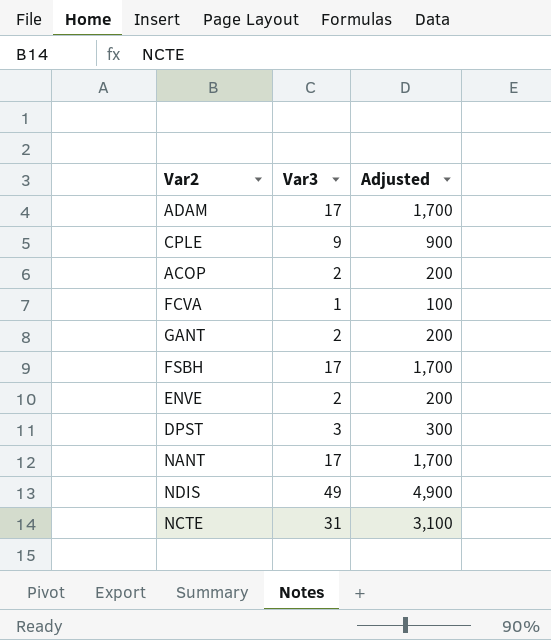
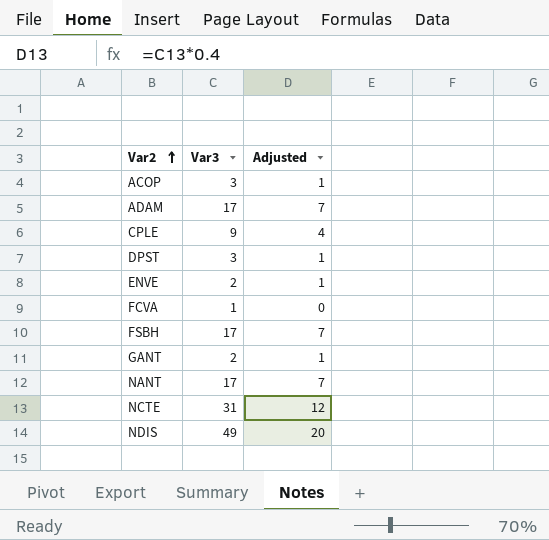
row order: none -> Var2 ascending
column Adjusted | formula: [Var3] * 100 -> [Var3] * 0.4
ACOP | Var3: 2 -> 3

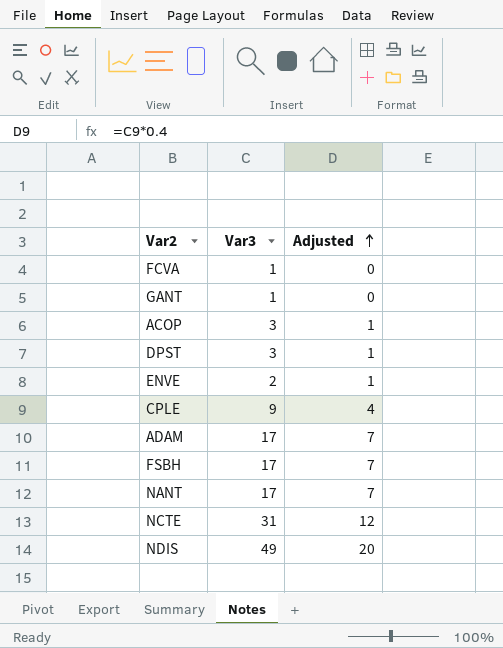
row order: Var2 ascending -> Adjusted ascending
GANT | Var3: 2 -> 1
GANT | Adjusted: 1 -> 0

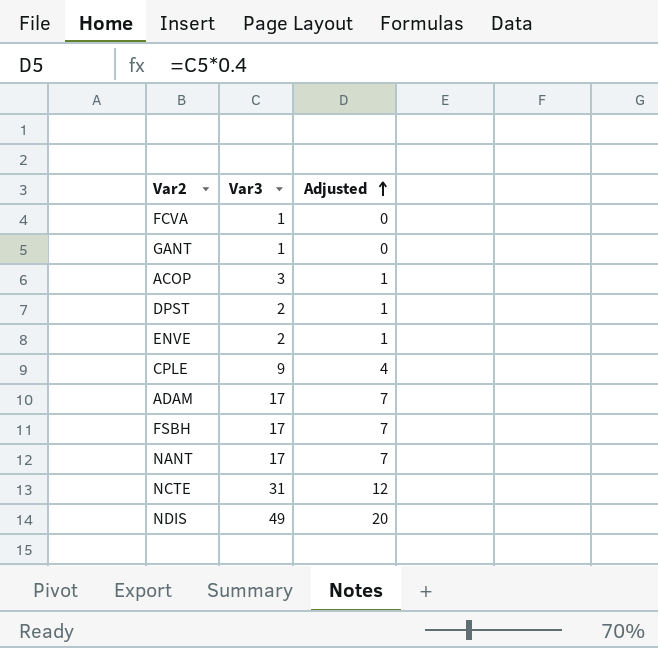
DPST | Var3: 3 -> 2

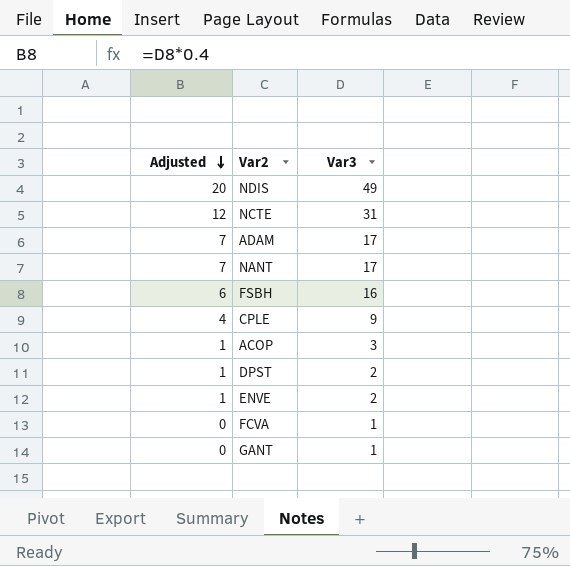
row order: Adjusted ascending -> Adjusted descending
column Adjusted | position: 3 -> 1
FSBH | Adjusted: 7 -> 6
FSBH | Var3: 17 -> 16

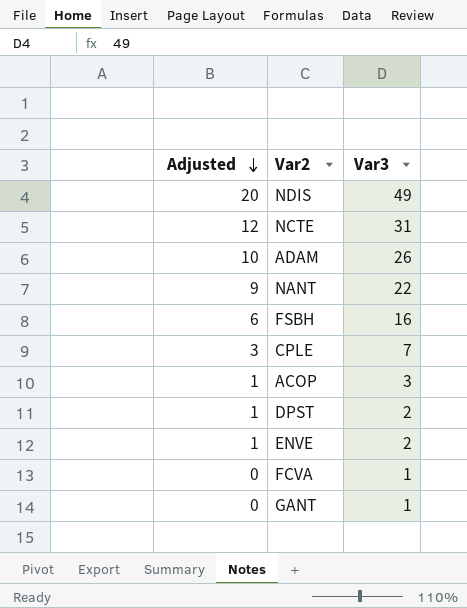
ADAM | Adjusted: 7 -> 10
ADAM | Var3: 17 -> 26
NANT | Adjusted: 7 -> 9
NANT | Var3: 17 -> 22
CPLE | Adjusted: 4 -> 3
CPLE | Var3: 9 -> 7

